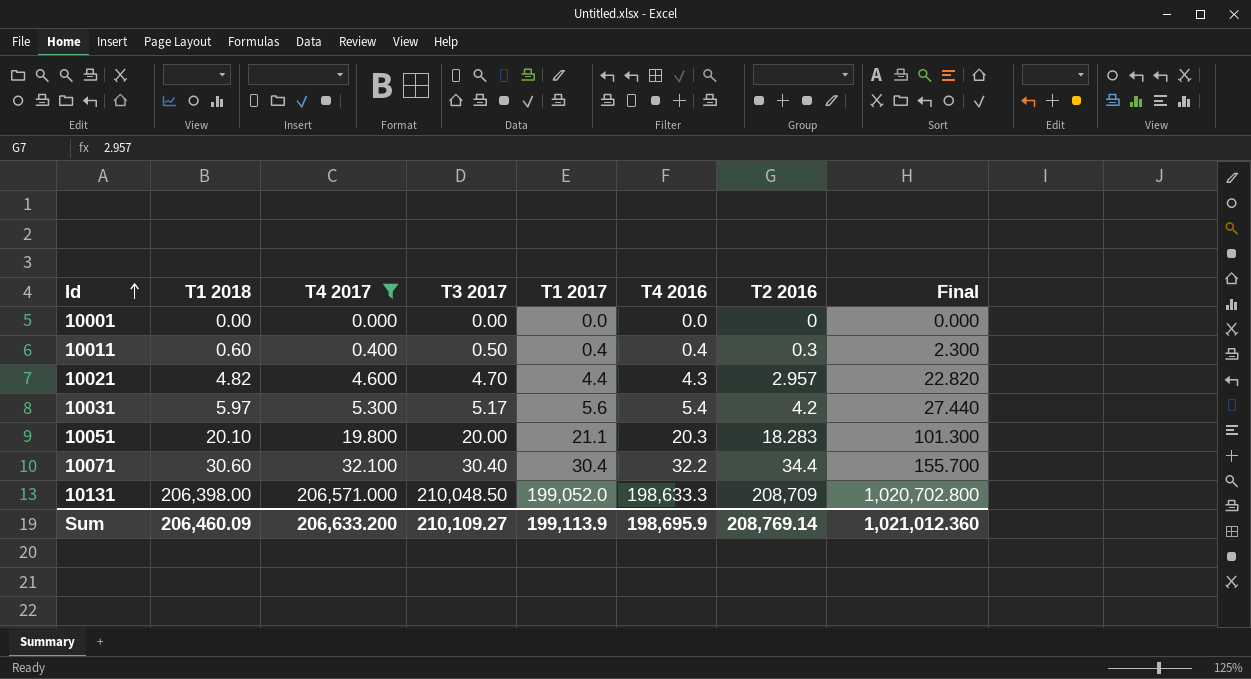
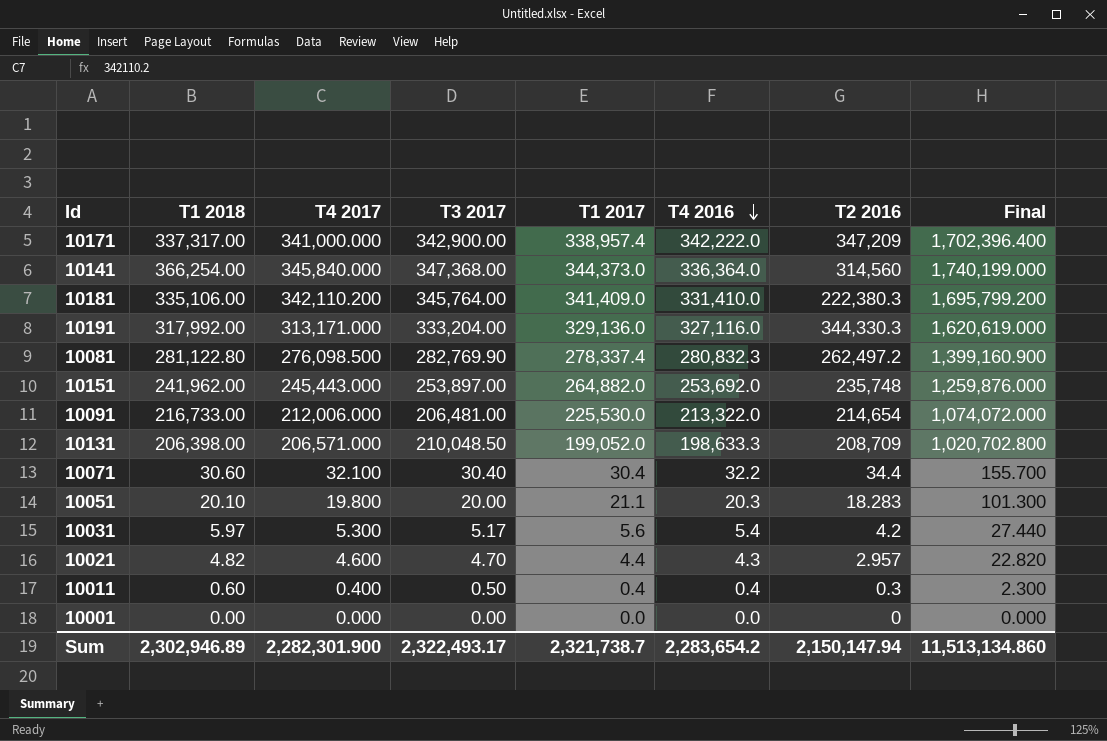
filter: T4 2017 <= 206,571.000 -> none
row order: Id ascending -> T4 2016 descending
Sum | T1 2018: 206,460.09 -> 2,302,946.89
Sum | T4 2017: 206,633.200 -> 2,282,301.900
Sum | T3 2017: 210,109.27 -> 2,322,493.17
Sum | T1 2017: 199,113.9 -> 2,321,738.7
Sum | T4 2016: 198,695.9 -> 2,283,654.2
Sum | T2 2016: 208,769.14 -> 2,150,147.94
Sum | Final: 1,021,012.360 -> 11,513,134.860

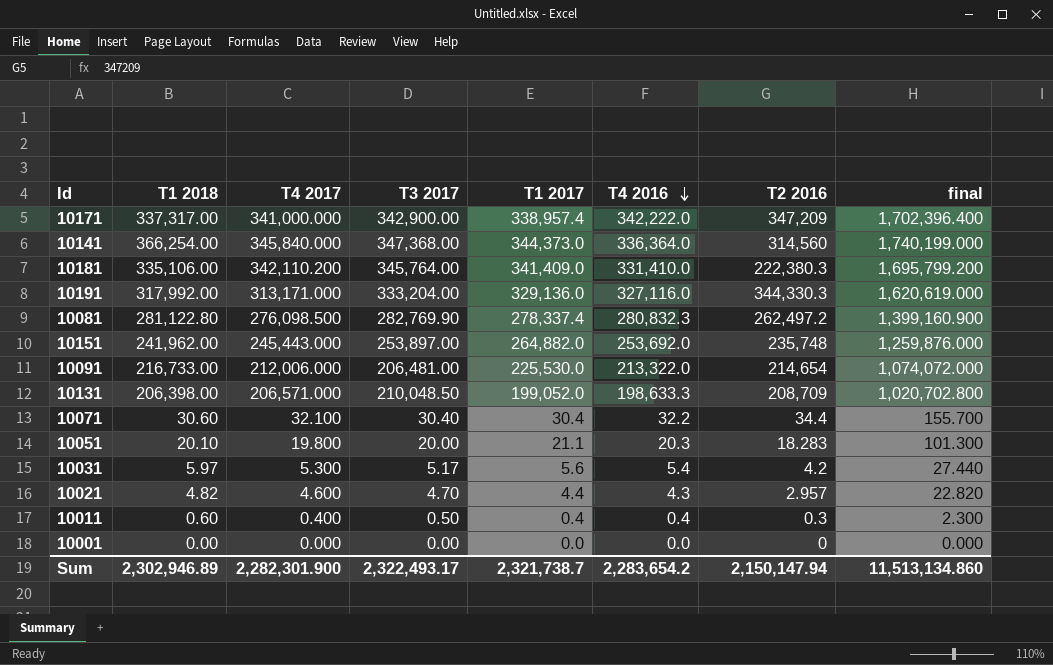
column name: Final -> final

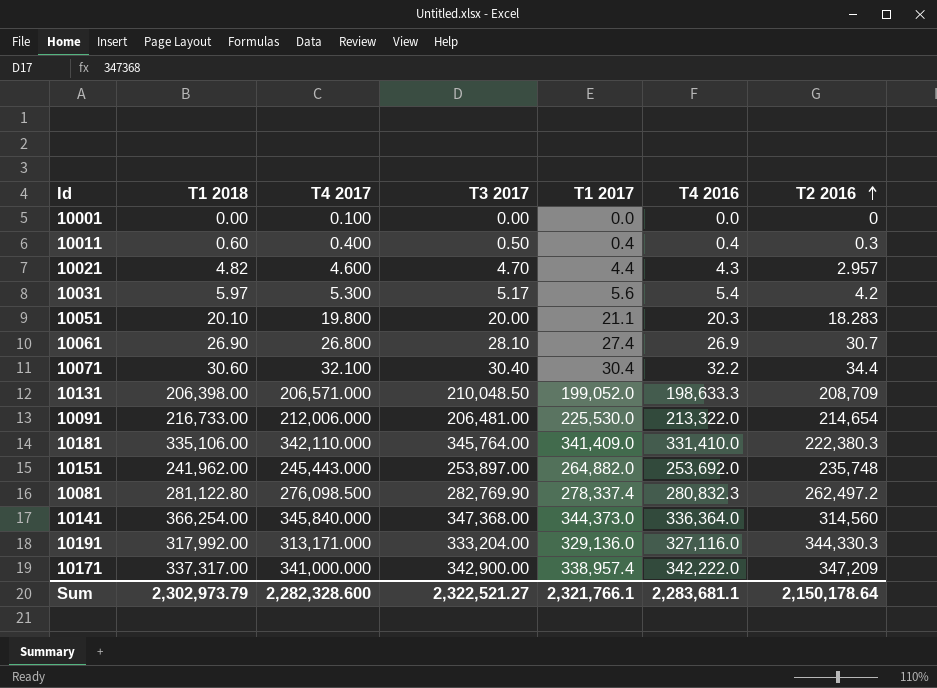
row order: T4 2016 descending -> T2 2016 ascending
column final | formula: [T1 2018] + [T4 2017] + [T3 2017] + [T1 2017] + [T4 2016] -> none
10001 | T4 2017: 0.000 -> 0.100
row 10061: none -> 26.90 | 26.800 | 28.10 | 27.4 | 26.9 | 30.7
10181 | T4 2017: 342,110.200 -> 342,110.000
Sum | T1 2018: 2,302,946.89 -> 2,302,973.79
Sum | T4 2017: 2,282,301.900 -> 2,282,328.600
Sum | T3 2017: 2,322,493.17 -> 2,322,521.27
Sum | T1 2017: 2,321,738.7 -> 2,321,766.1
Sum | T4 2016: 2,283,654.2 -> 2,283,681.1
Sum | T2 2016: 2,150,147.94 -> 2,150,178.64

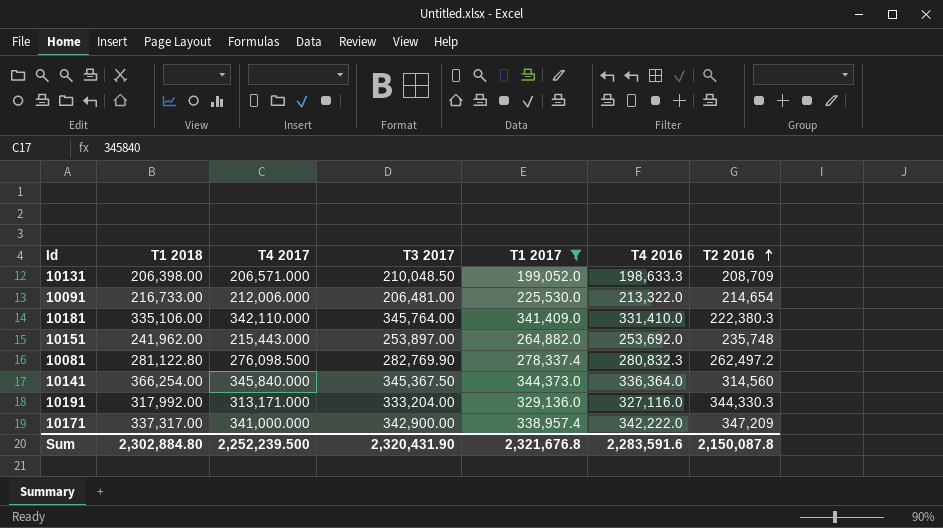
filter: none -> T1 2017 >= 199,052.0
10151 | T4 2017: 245,443.000 -> 215,443.000
10141 | T3 2017: 347,368.00 -> 345,367.50
Sum | T1 2018: 2,302,973.79 -> 2,302,884.80
Sum | T4 2017: 2,282,328.600 -> 2,252,239.500
Sum | T3 2017: 2,322,521.27 -> 2,320,431.90
Sum | T1 2017: 2,321,766.1 -> 2,321,676.8
Sum | T4 2016: 2,283,681.1 -> 2,283,591.6
Sum | T2 2016: 2,150,178.64 -> 2,150,087.8

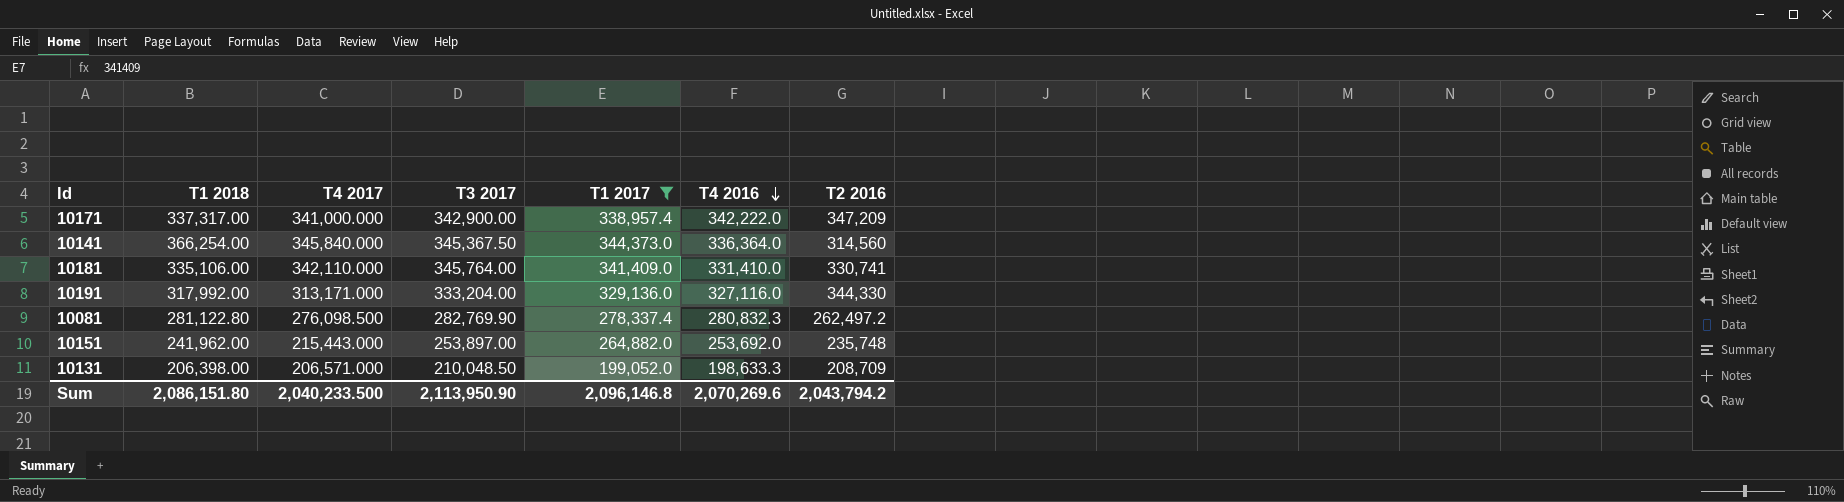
row order: T2 2016 ascending -> T4 2016 descending
row 10091: 216,733.00 | 212,006.000 | 206,481.00 | 225,530.0 | 213,322.0 | 214,654 -> none
10181 | T2 2016: 222,380.3 -> 330,741
10191 | T2 2016: 344,330.3 -> 344,330
Sum | T1 2018: 2,302,884.80 -> 2,086,151.80
Sum | T4 2017: 2,252,239.500 -> 2,040,233.500
Sum | T3 2017: 2,320,431.90 -> 2,113,950.90
Sum | T1 2017: 2,321,676.8 -> 2,096,146.8
Sum | T4 2016: 2,283,591.6 -> 2,070,269.6
Sum | T2 2016: 2,150,087.8 -> 2,043,794.2

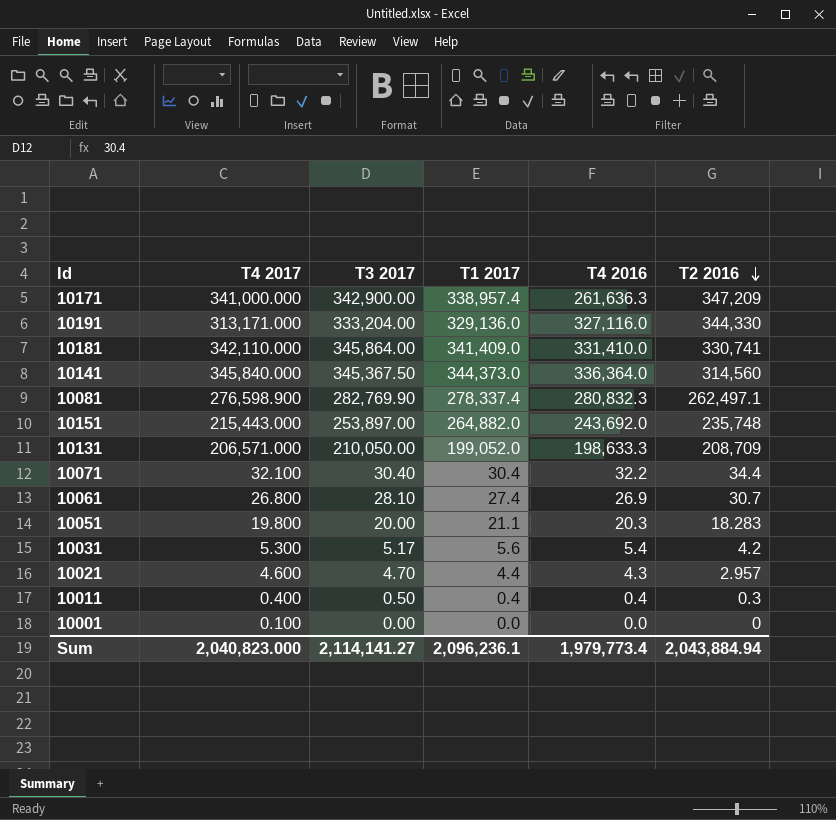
filter: T1 2017 >= 199,052.0 -> none
row order: T4 2016 descending -> T2 2016 descending
column T1 2018 | position: 2 -> none
10171 | T4 2016: 342,222.0 -> 261,636.3
10181 | T3 2017: 345,764.00 -> 345,864.00
10081 | T4 2017: 276,098.500 -> 276,598.900
10081 | T2 2016: 262,497.2 -> 262,497.1
10151 | T4 2016: 253,692.0 -> 243,692.0
10131 | T3 2017: 210,048.50 -> 210,050.00
Sum | T4 2017: 2,040,233.500 -> 2,040,823.000
Sum | T3 2017: 2,113,950.90 -> 2,114,141.27
Sum | T1 2017: 2,096,146.8 -> 2,096,236.1
Sum | T4 2016: 2,070,269.6 -> 1,979,773.4
Sum | T2 2016: 2,043,794.2 -> 2,043,884.94

